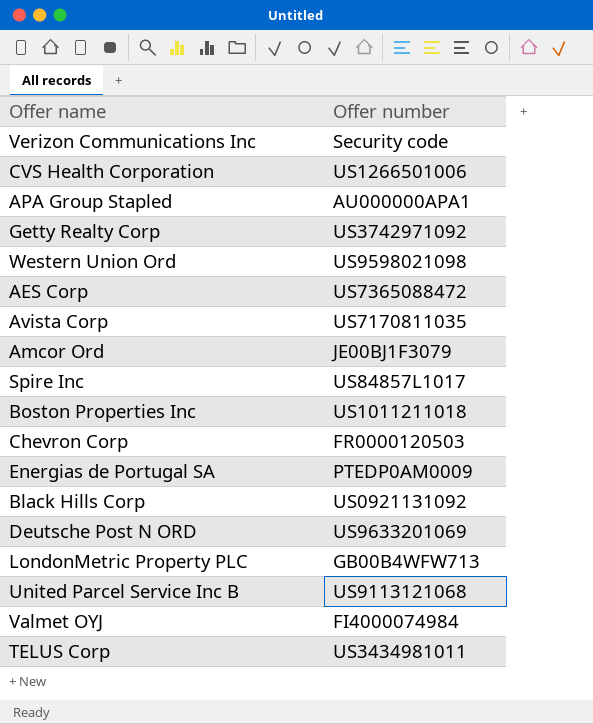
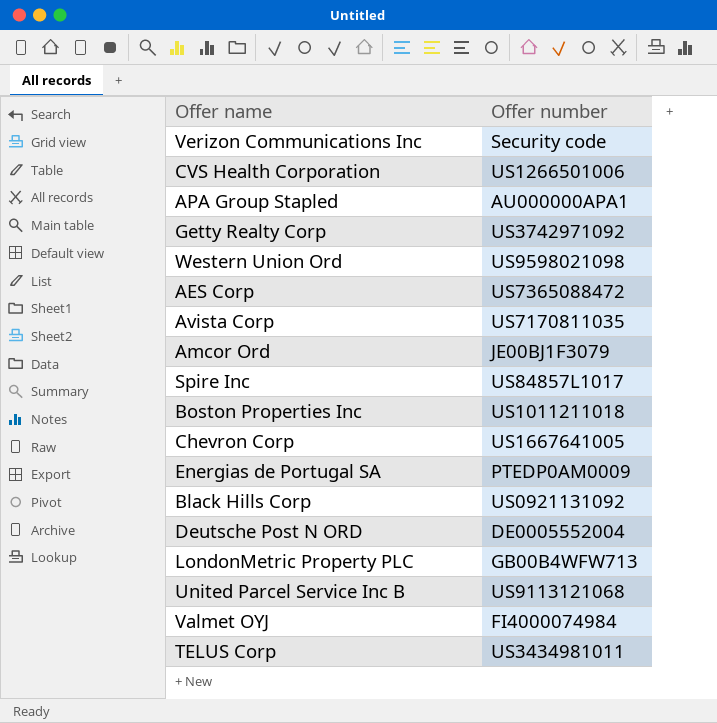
Chevron Corp | Offer number: FR0000120503 -> US1667641005
Deutsche Post N ORD | Offer number: US9633201069 -> DE0005552004

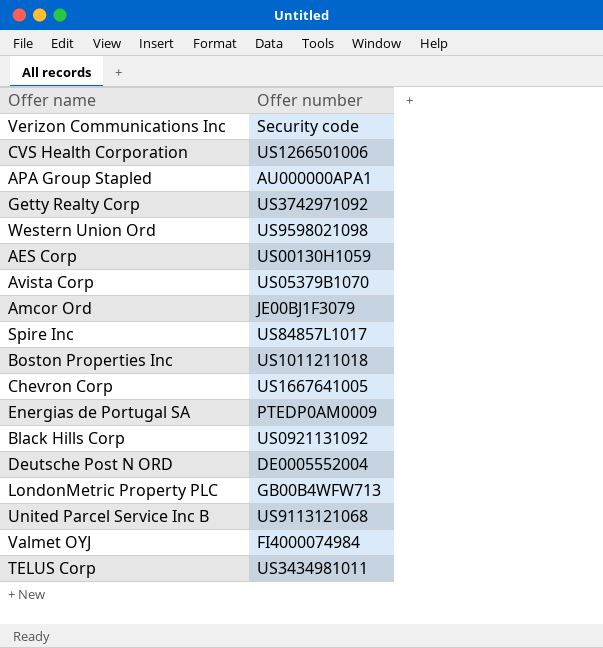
AES Corp | Offer number: US7365088472 -> US00130H1059
Avista Corp | Offer number: US7170811035 -> US05379B1070

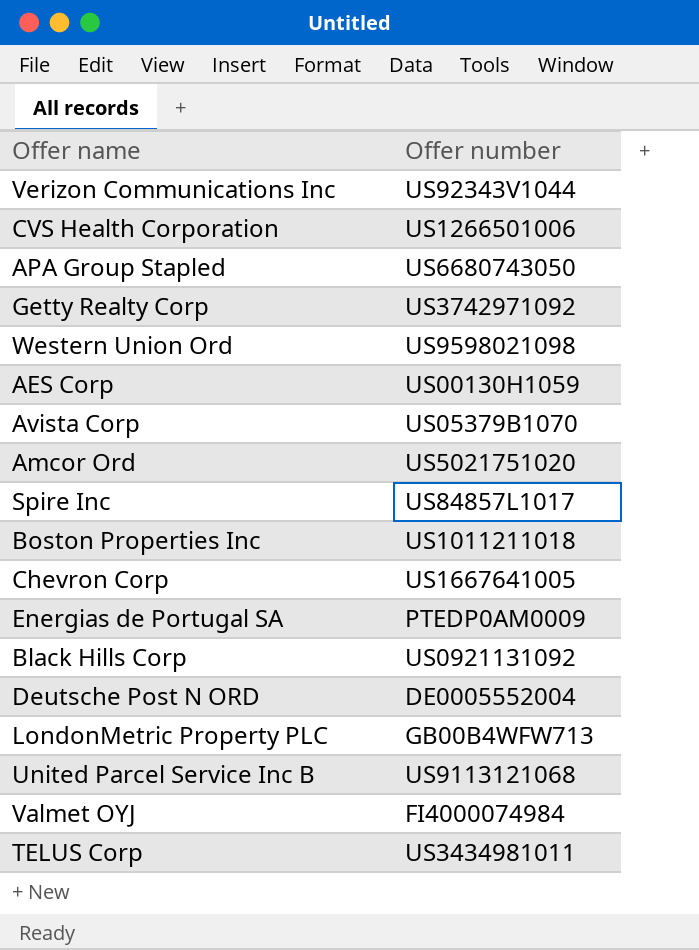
Verizon Communications Inc | Offer number: Security code -> US92343V1044
APA Group Stapled | Offer number: AU000000APA1 -> US6680743050
Amcor Ord | Offer number: JE00BJ1F3079 -> US5021751020

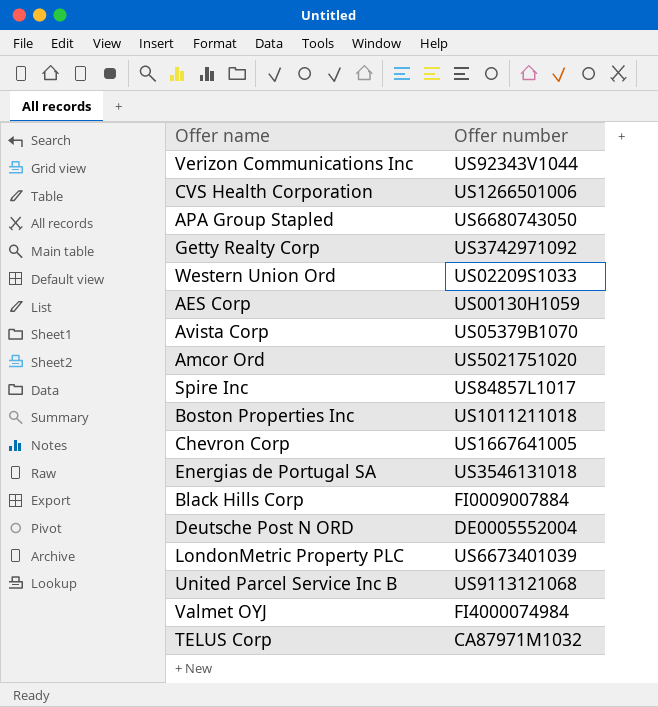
Western Union Ord | Offer number: US9598021098 -> US02209S1033
Energias de Portugal SA | Offer number: PTEDP0AM0009 -> US3546131018
Black Hills Corp | Offer number: US0921131092 -> FI0009007884
LondonMetric Property PLC | Offer number: GB00B4WFW713 -> US6673401039
TELUS Corp | Offer number: US3434981011 -> CA87971M1032

